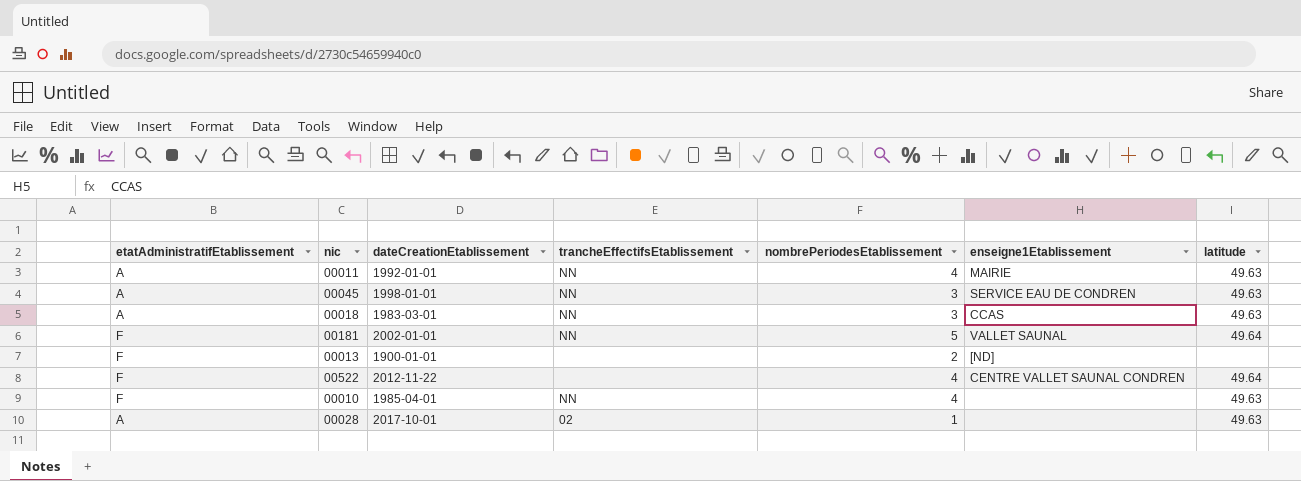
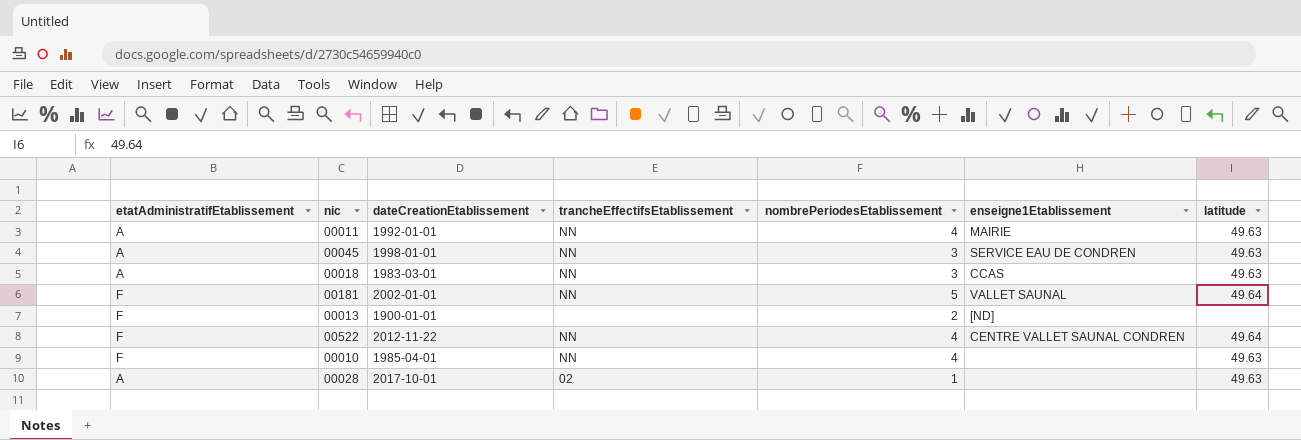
00522 | trancheEffectifsEtablissement: none -> NN

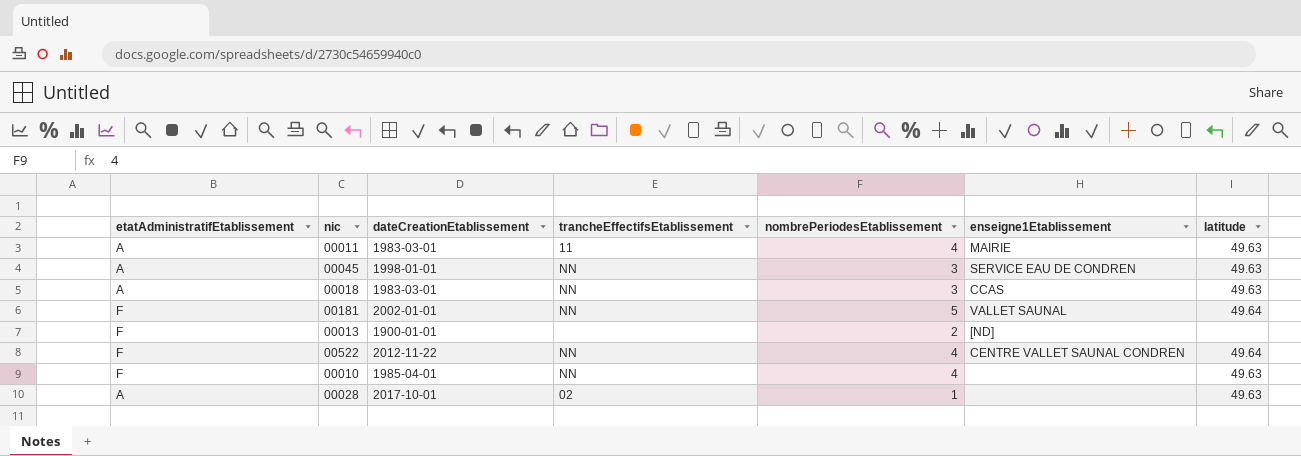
00011 | dateCreationEtablissement: 1992-01-01 -> 1983-03-01
00011 | trancheEffectifsEtablissement: NN -> 11

